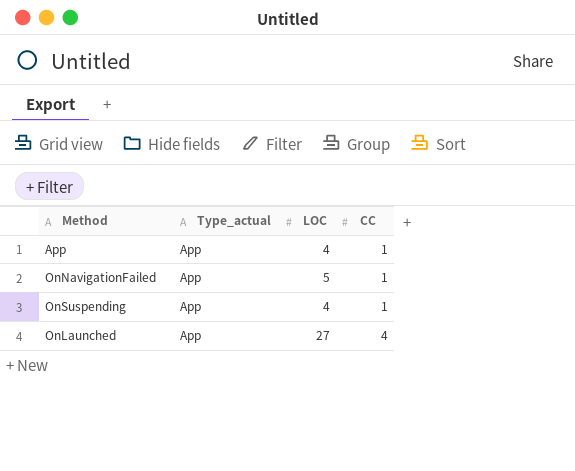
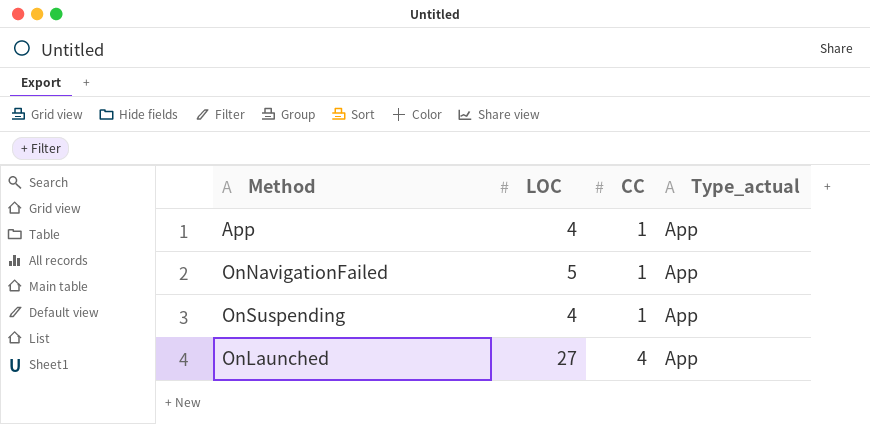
column Type_actual | position: 2 -> 4

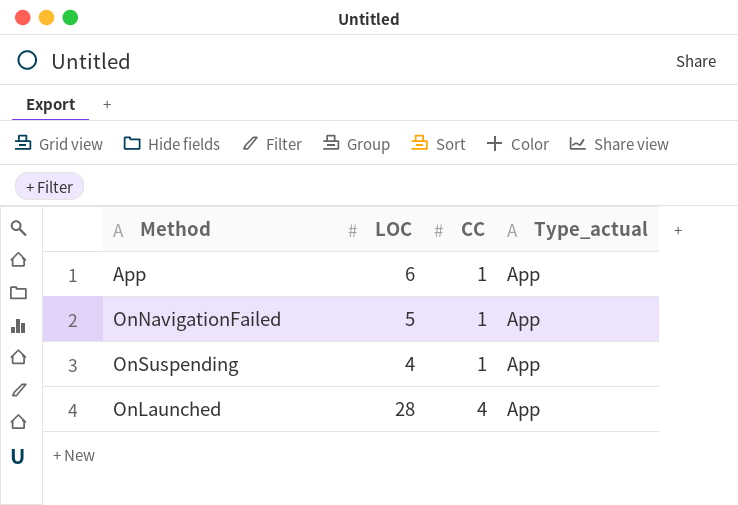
App | LOC: 4 -> 6
OnLaunched | LOC: 27 -> 28

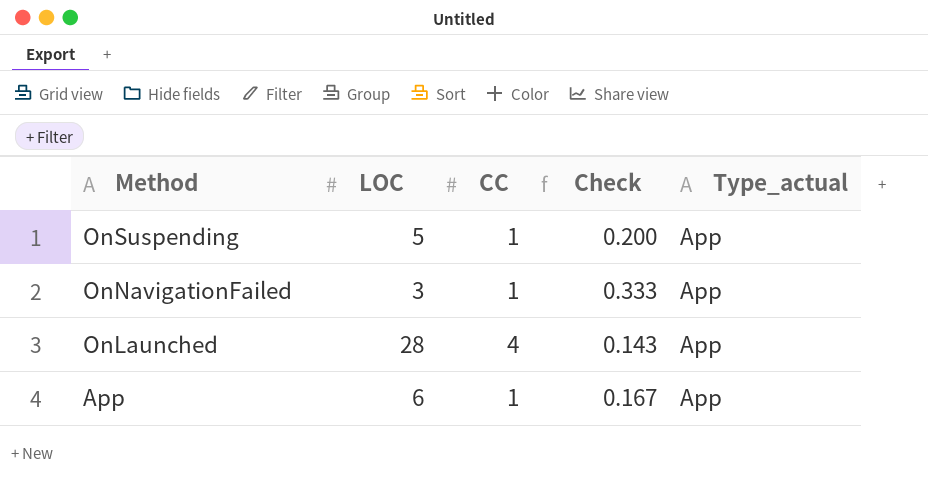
row order: CC ascending -> Method descending
column Check | formula: none -> [CC] / [LOC]
OnSuspending | LOC: 4 -> 5
OnNavigationFailed | LOC: 5 -> 3

